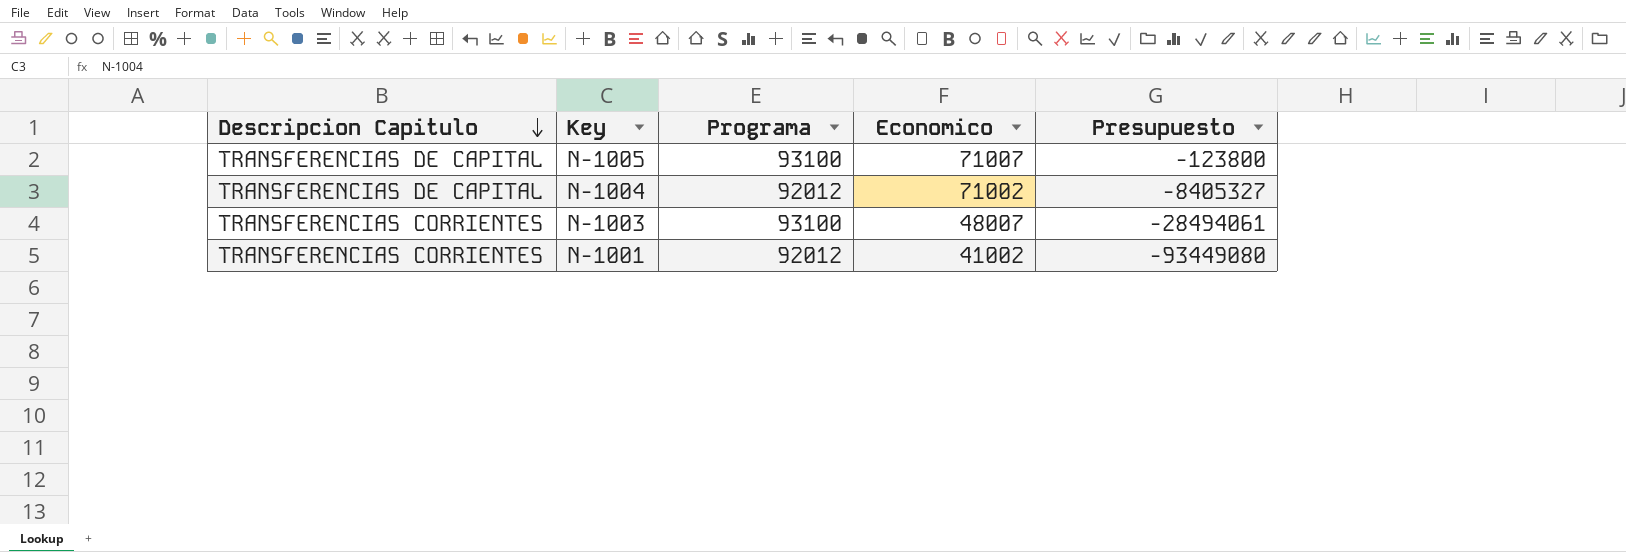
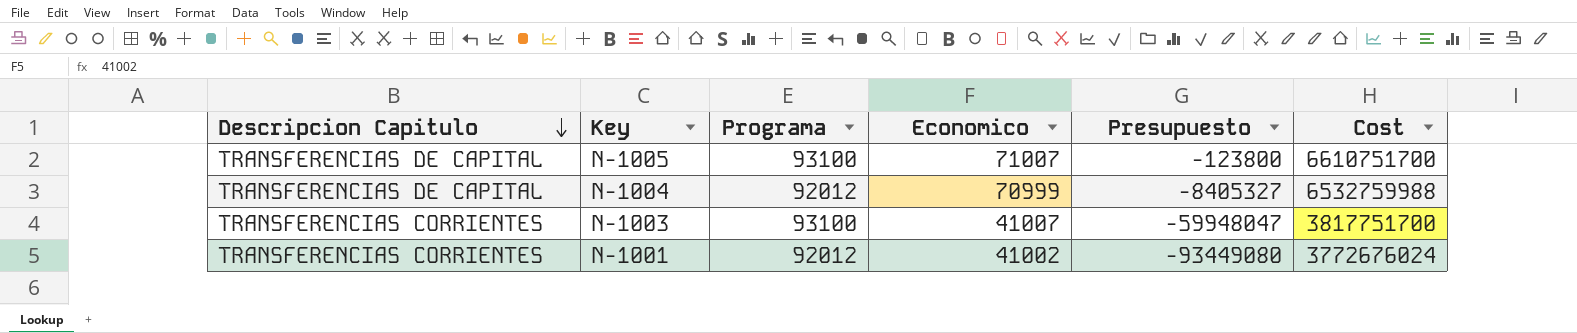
column Cost | formula: none -> [Programa] * [Economico]
N-1004 | Economico: 71002 -> 70999
N-1003 | Economico: 48007 -> 41007
N-1003 | Presupuesto: -28494061 -> -59948047

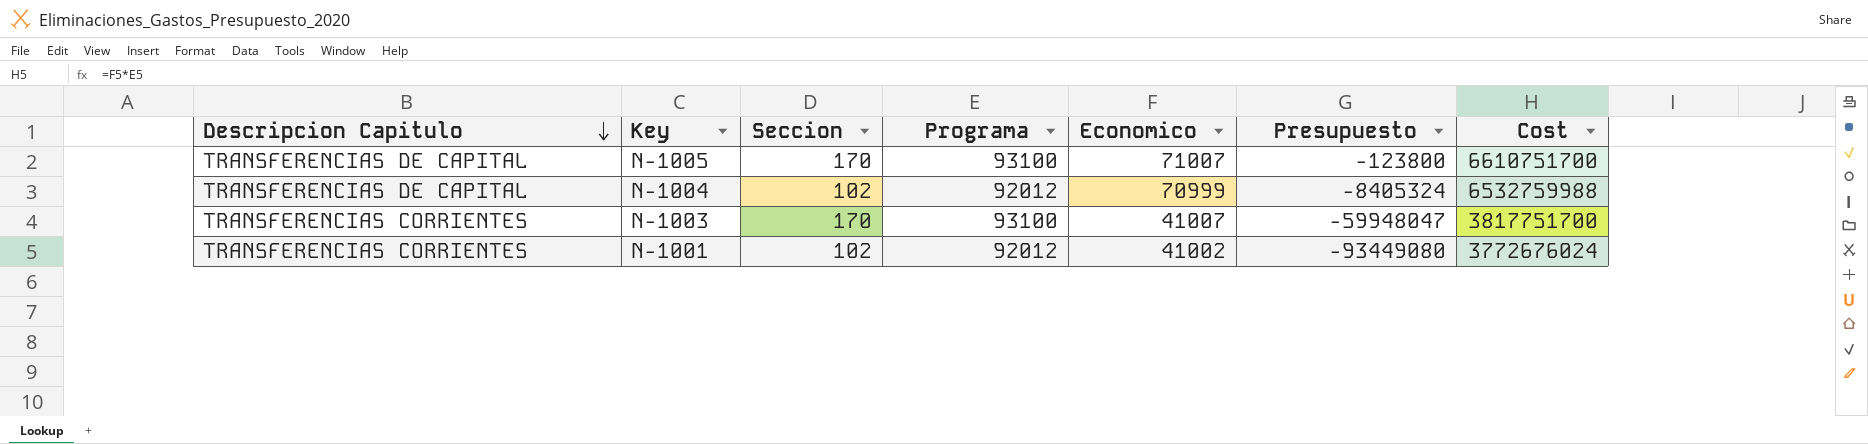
column Seccion | position: none -> 3
N-1004 | Presupuesto: -8405327 -> -8405324

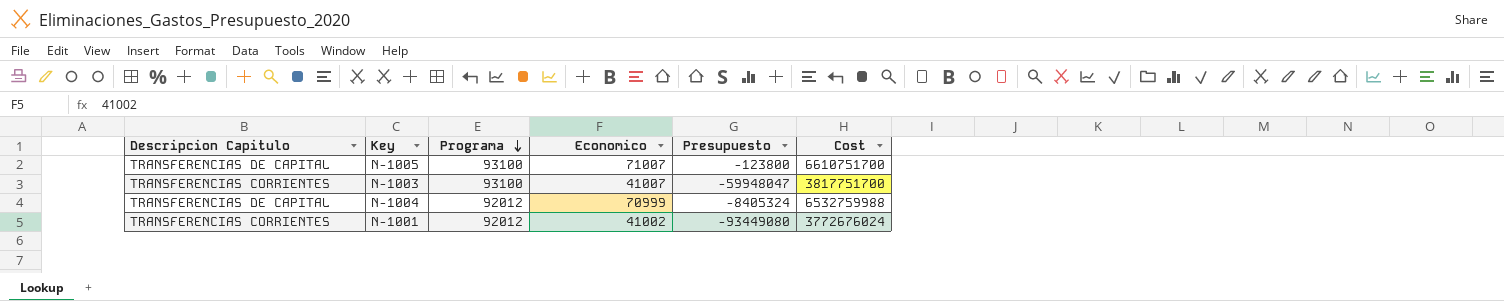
row order: Descripcion Capitulo descending -> Programa descending
column Seccion | position: 3 -> none

